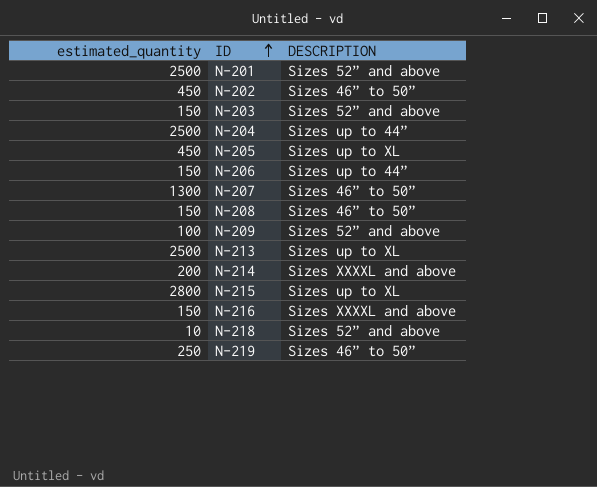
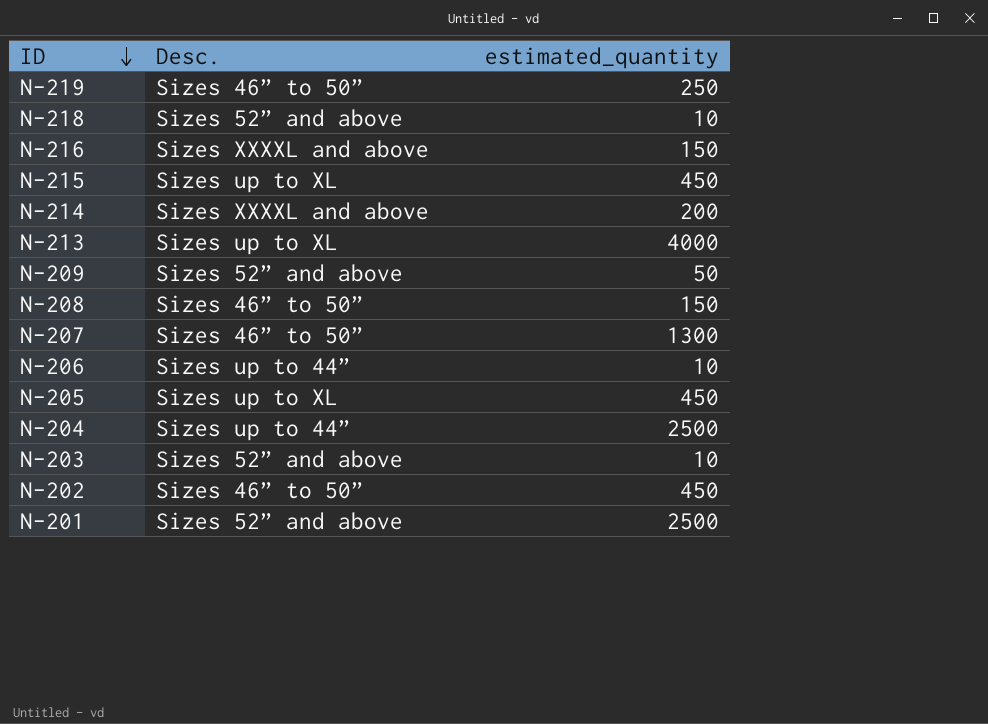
row order: ID ascending -> ID descending
column name: DESCRIPTION -> Desc.
column estimated_quantity | position: 1 -> 3
N-215 | estimated_quantity: 2800 -> 450
N-213 | estimated_quantity: 2500 -> 4000
N-209 | estimated_quantity: 100 -> 50
N-206 | estimated_quantity: 150 -> 10
N-203 | estimated_quantity: 150 -> 10

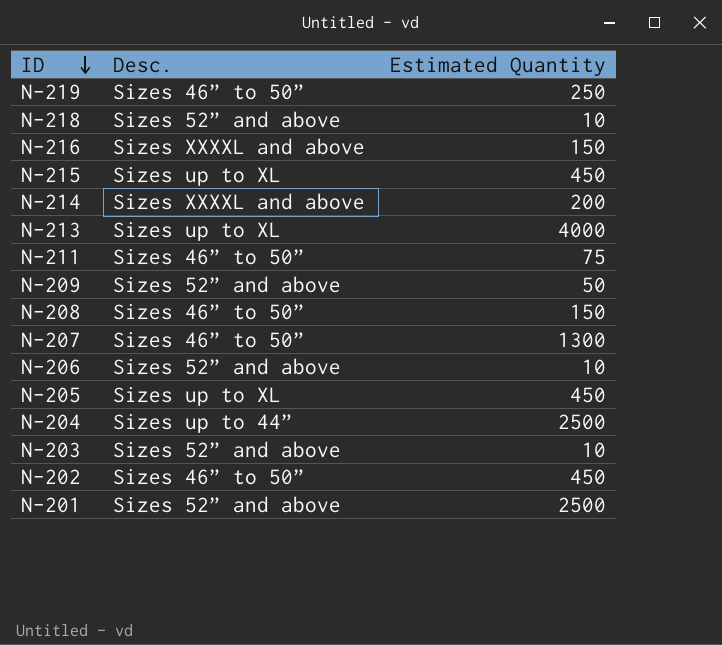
column name: estimated_quantity -> Estimated Quantity
row N-211: none -> Sizes 46” to 50” | 75
N-206 | Desc.: Sizes up to 44” -> Sizes 52” and above

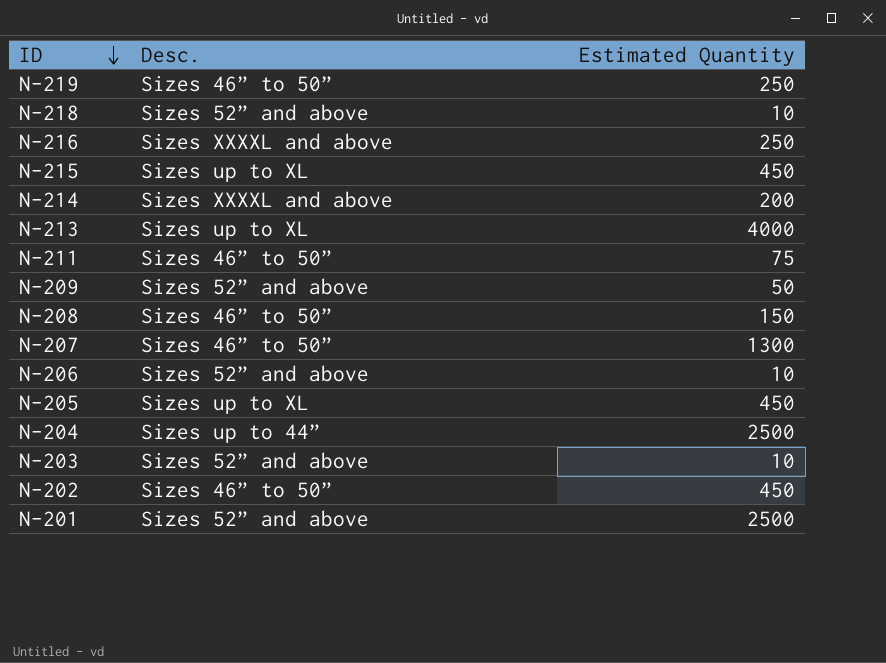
N-216 | Estimated Quantity: 150 -> 250

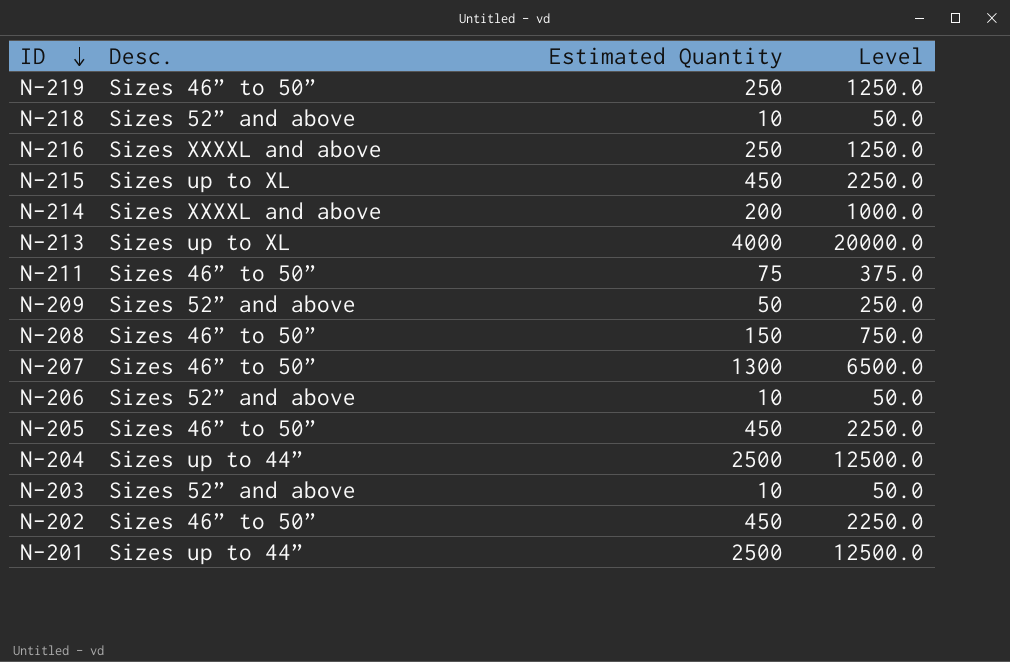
column Level | formula: none -> [Estimated Quantity] * 5
N-205 | Desc.: Sizes up to XL -> Sizes 46” to 50”
N-201 | Desc.: Sizes 52” and above -> Sizes up to 44”

